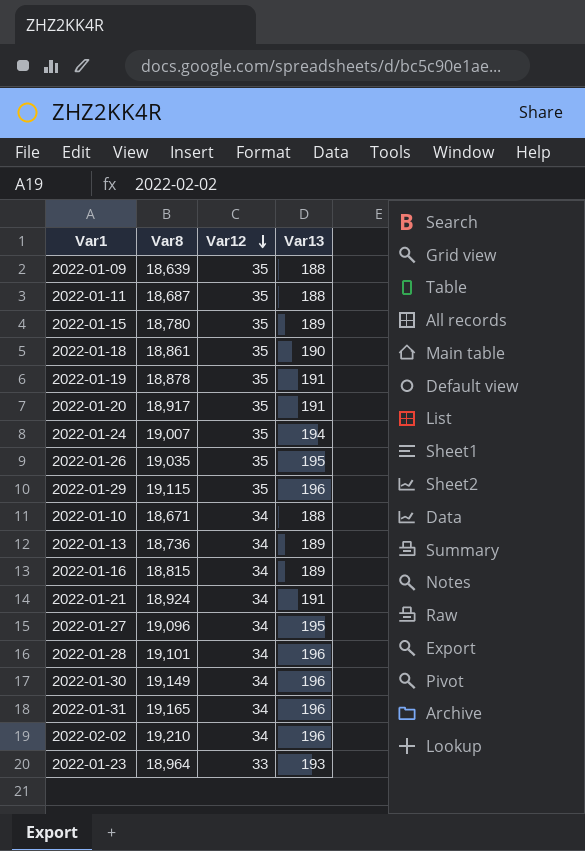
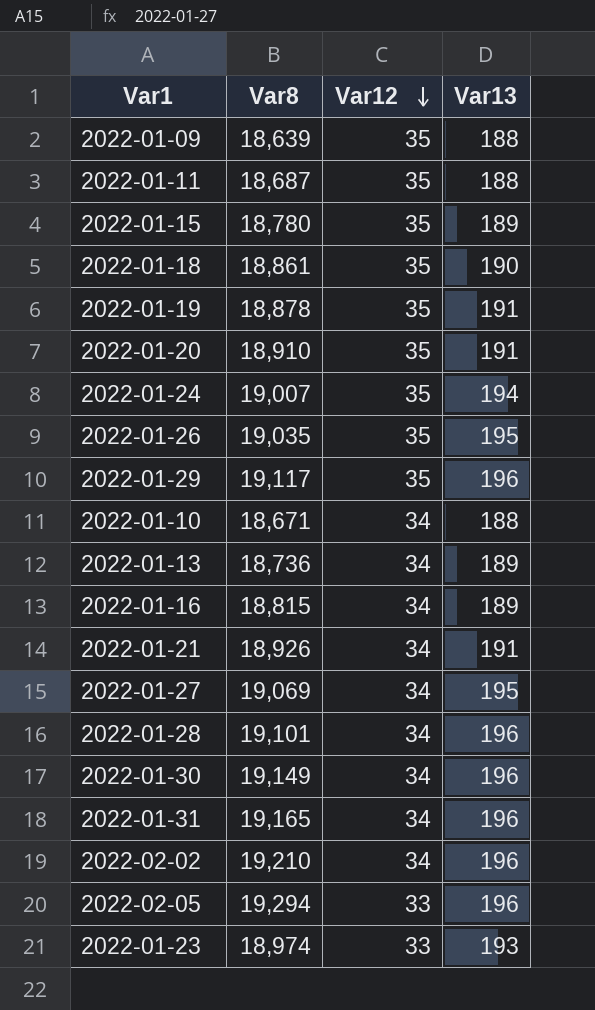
2022-01-20 | Var8: 18,917 -> 18,910
2022-01-29 | Var8: 19,115 -> 19,117
2022-01-21 | Var8: 18,924 -> 18,926
2022-01-27 | Var8: 19,096 -> 19,069
row 2022-02-05: none -> 19,294 | 33 | 196
2022-01-23 | Var8: 18,964 -> 18,974

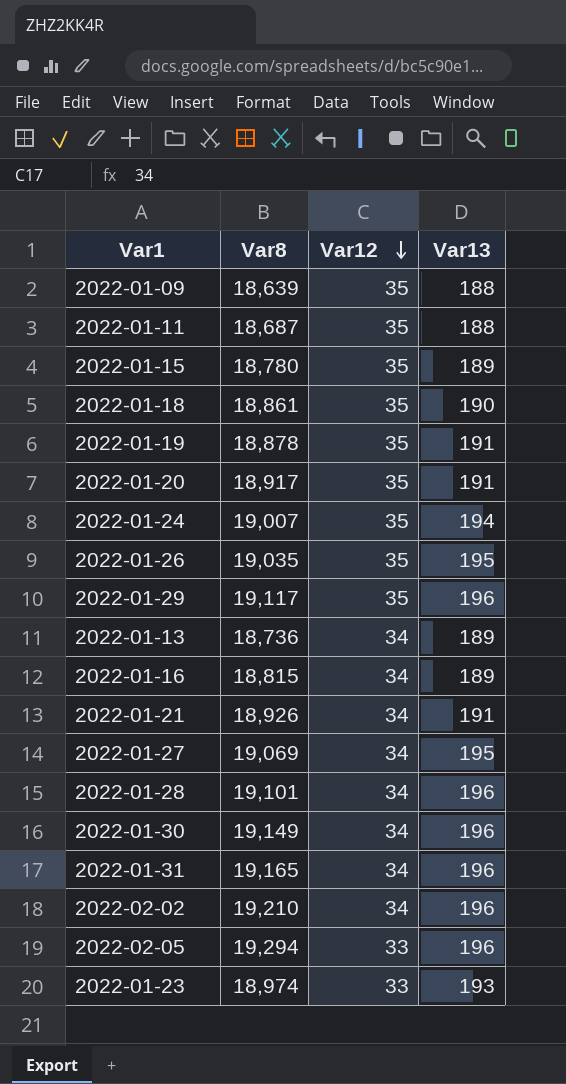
row 2022-01-10: 18,671 | 34 | 188 -> none
2022-01-20 | Var8: 18,910 -> 18,917

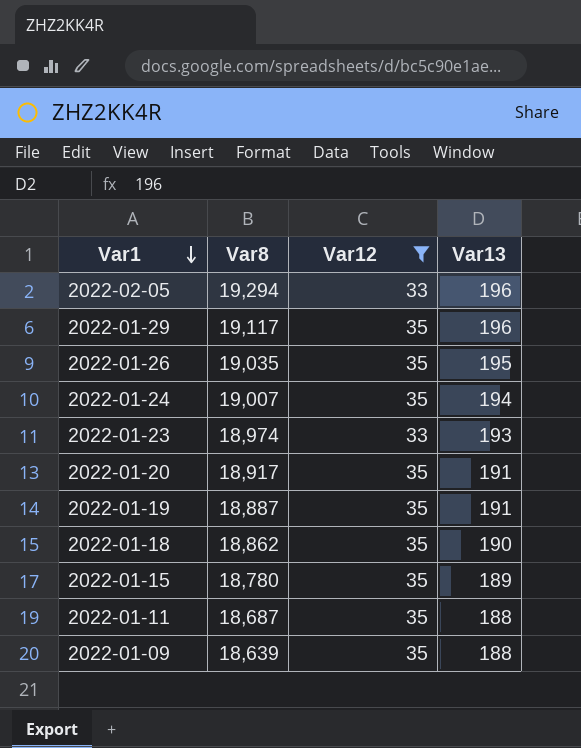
filter: none -> Var12 != 34
row order: Var12 descending -> Var1 descending
2022-01-19 | Var8: 18,878 -> 18,887
2022-01-18 | Var8: 18,861 -> 18,862

